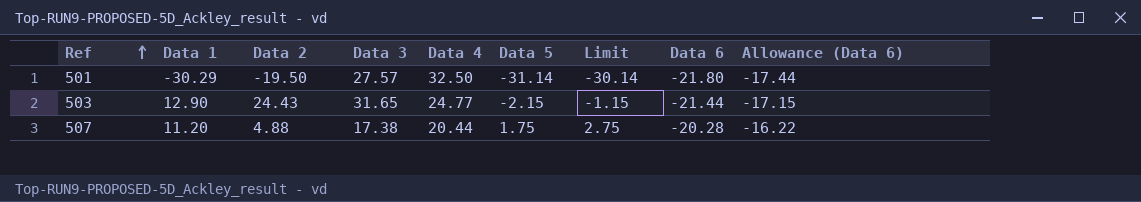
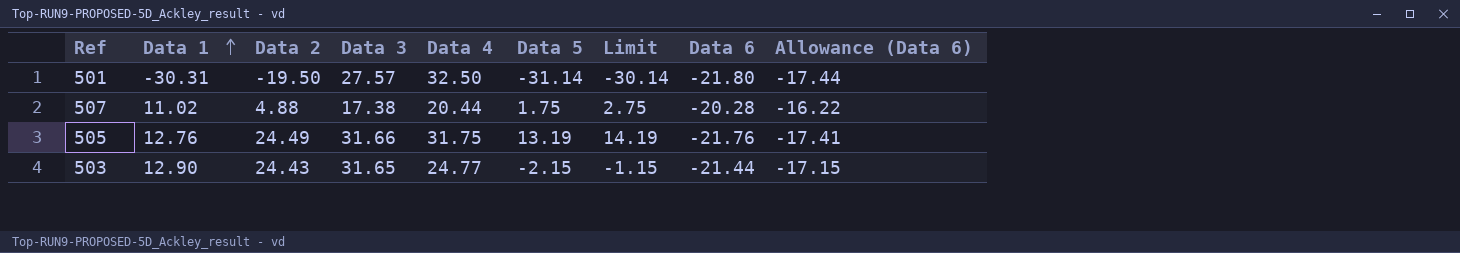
row order: Ref ascending -> Data 1 ascending
501 | Data 1: -30.29 -> -30.31
507 | Data 1: 11.20 -> 11.02
row 505: none -> 12.76 | 24.49 | 31.66 | 31.75 | 13.19 | 14.19 | -21.76 | -17.41

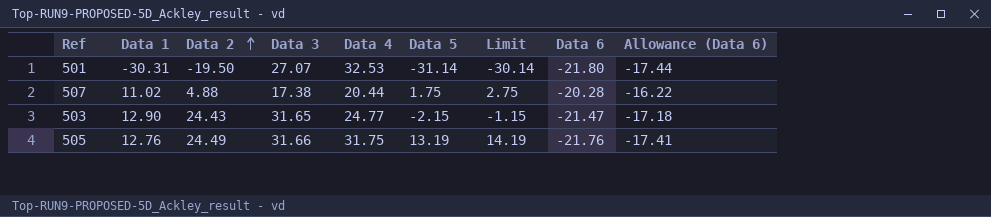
row order: Data 1 ascending -> Data 2 ascending
501 | Data 3: 27.57 -> 27.07
501 | Data 4: 32.50 -> 32.53
503 | Data 6: -21.44 -> -21.47
503 | Allowance (Data 6): -17.15 -> -17.18

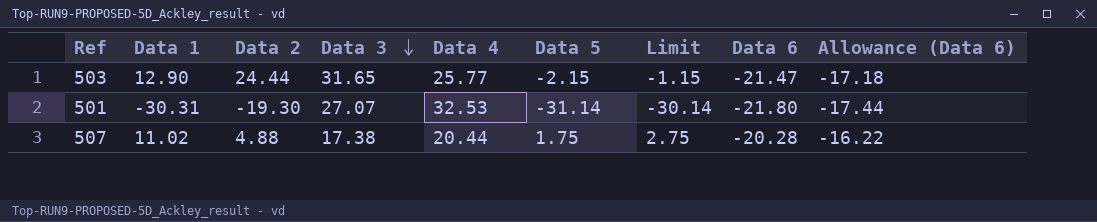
row order: Data 2 ascending -> Data 3 descending
row 505: 12.76 | 24.49 | 31.66 | 31.75 | 13.19 | 14.19 | -21.76 | -17.41 -> none
503 | Data 2: 24.43 -> 24.44
503 | Data 4: 24.77 -> 25.77
501 | Data 2: -19.50 -> -19.30

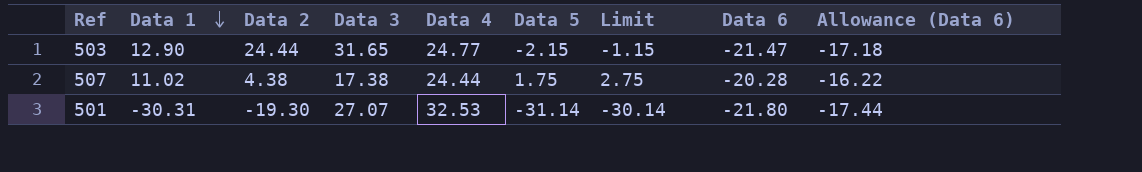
row order: Data 3 descending -> Data 1 descending
503 | Data 4: 25.77 -> 24.77
507 | Data 2: 4.88 -> 4.38
507 | Data 4: 20.44 -> 24.44

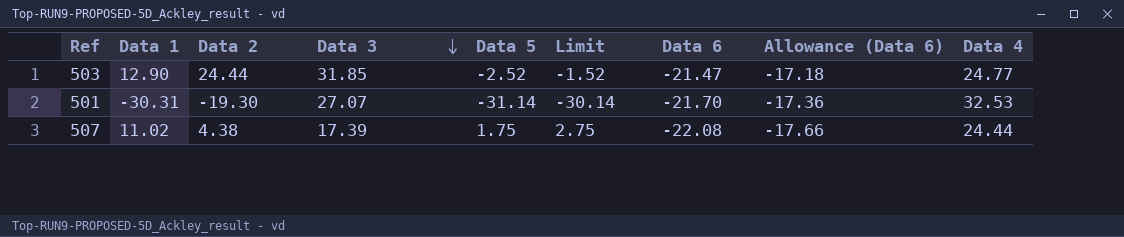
row order: Data 1 descending -> Data 3 descending
column Data 4 | position: 5 -> 9
503 | Data 3: 31.65 -> 31.85
503 | Data 5: -2.15 -> -2.52
503 | Limit: -1.15 -> -1.52
501 | Data 6: -21.80 -> -21.70
501 | Allowance (Data 6): -17.44 -> -17.36
507 | Data 3: 17.38 -> 17.39
507 | Data 6: -20.28 -> -22.08
507 | Allowance (Data 6): -16.22 -> -17.66

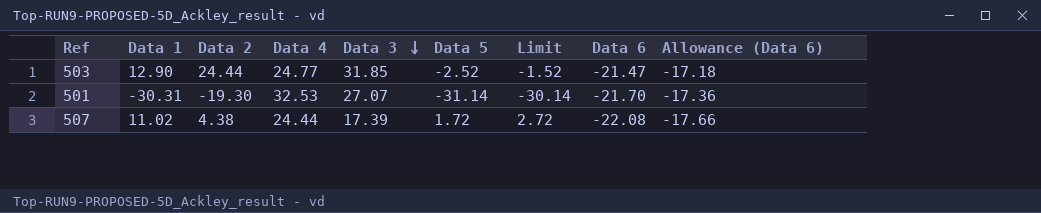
column Data 4 | position: 9 -> 4
507 | Data 5: 1.75 -> 1.72
507 | Limit: 2.75 -> 2.72

